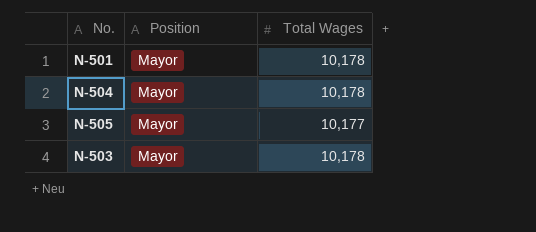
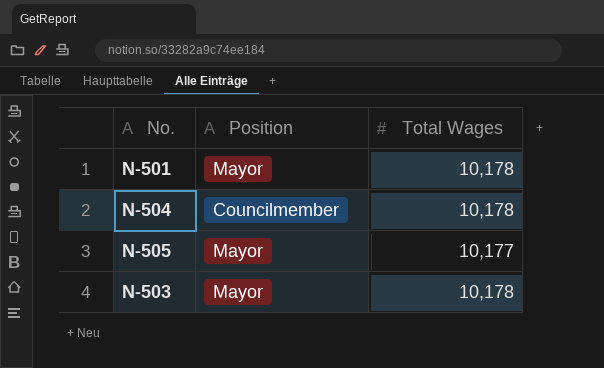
N-504 | Position: Mayor -> Councilmember

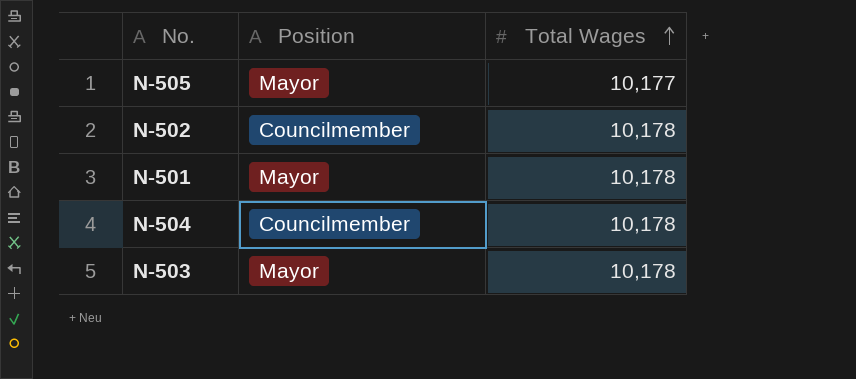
row order: none -> Total Wages ascending
row N-502: none -> Councilmember | 10,178

